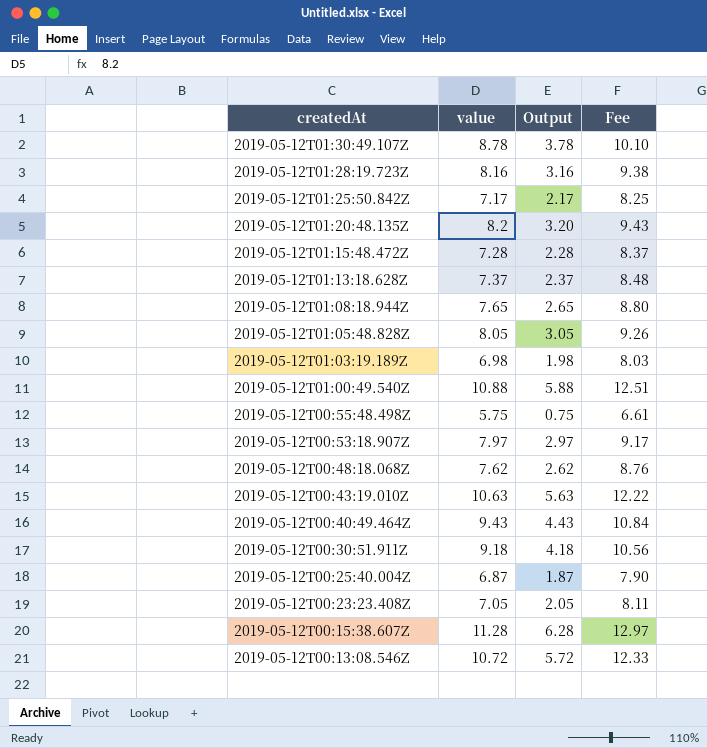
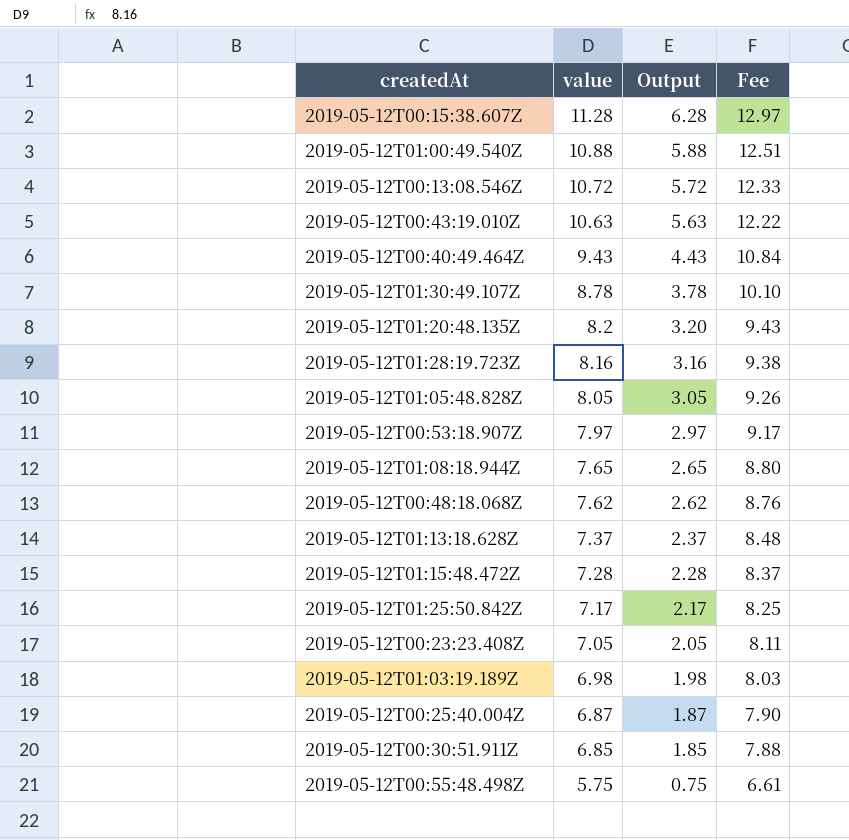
row order: createdAt descending -> value descending
2019-05-12T00:30:51.911Z | value: 9.18 -> 6.85
2019-05-12T00:30:51.911Z | Output: 4.18 -> 1.85
2019-05-12T00:30:51.911Z | Fee: 10.56 -> 7.88

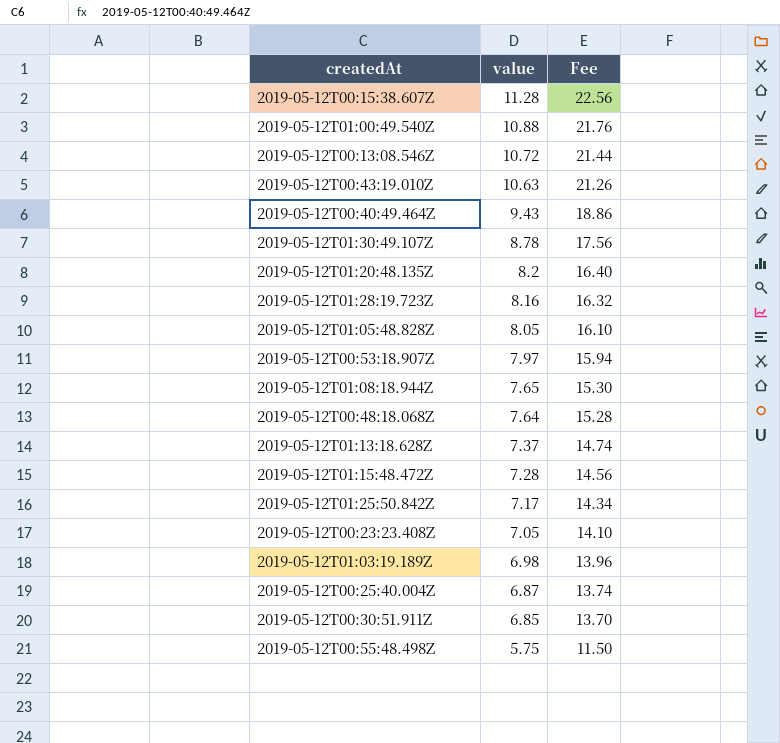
column Output | formula: [value] - 5 -> none
column Fee | formula: [value] * 1.15 -> [value] * 2
2019-05-12T00:48:18.068Z | value: 7.62 -> 7.64

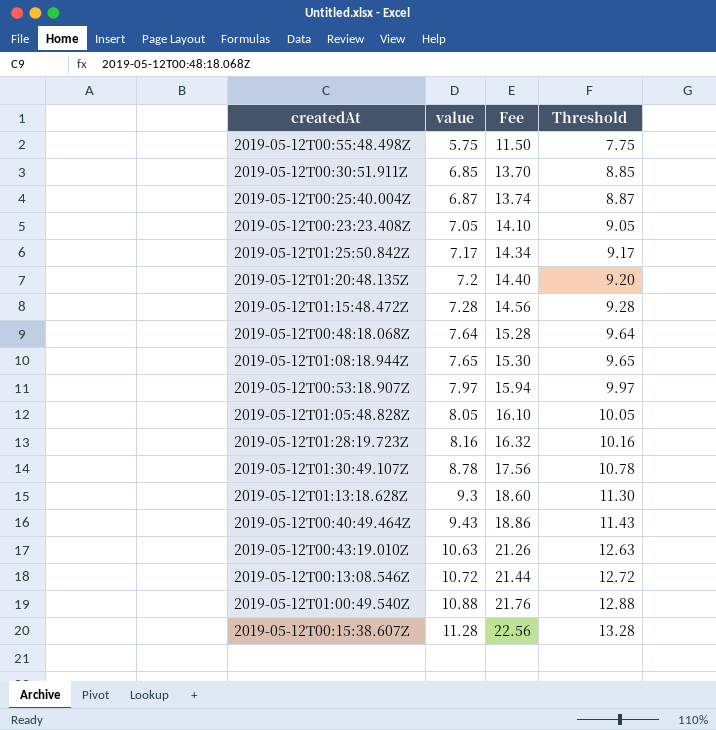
row order: value descending -> value ascending
column Threshold | formula: none -> [value] + 2
row 2019-05-12T01:03:19.189Z: 6.98 | 13.96 -> none
2019-05-12T01:20:48.135Z | value: 8.2 -> 7.2
2019-05-12T01:20:48.135Z | Fee: 16.40 -> 14.40
2019-05-12T01:13:18.628Z | value: 7.37 -> 9.3
2019-05-12T01:13:18.628Z | Fee: 14.74 -> 18.60

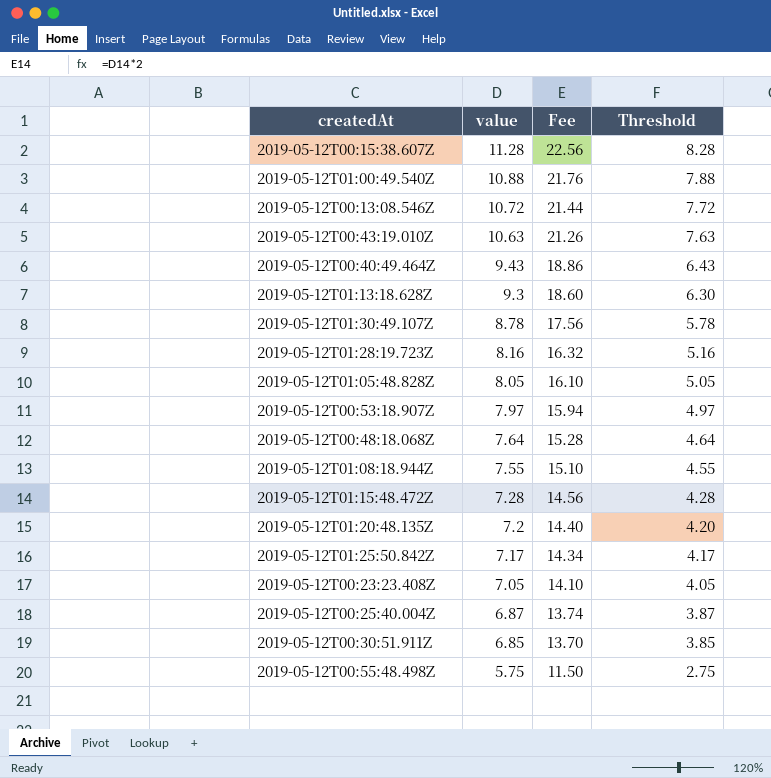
row order: value ascending -> value descending
column Threshold | formula: [value] + 2 -> [value] - 3
2019-05-12T01:08:18.944Z | value: 7.65 -> 7.55
2019-05-12T01:08:18.944Z | Fee: 15.30 -> 15.10

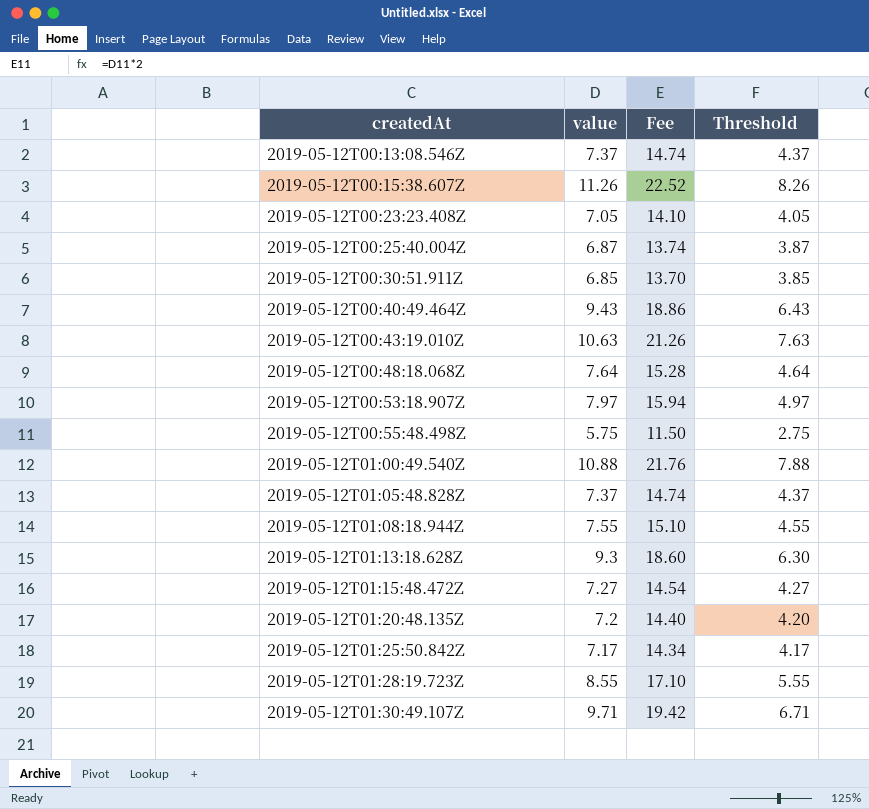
row order: value descending -> createdAt ascending
2019-05-12T00:13:08.546Z | value: 10.72 -> 7.37
2019-05-12T00:13:08.546Z | Fee: 21.44 -> 14.74
2019-05-12T00:13:08.546Z | Threshold: 7.72 -> 4.37
2019-05-12T00:15:38.607Z | value: 11.28 -> 11.26
2019-05-12T00:15:38.607Z | Fee: 22.56 -> 22.52
2019-05-12T00:15:38.607Z | Threshold: 8.28 -> 8.26
2019-05-12T01:05:48.828Z | value: 8.05 -> 7.37
2019-05-12T01:05:48.828Z | Fee: 16.10 -> 14.74
2019-05-12T01:05:48.828Z | Threshold: 5.05 -> 4.37
2019-05-12T01:15:48.472Z | value: 7.28 -> 7.27
2019-05-12T01:15:48.472Z | Fee: 14.56 -> 14.54
2019-05-12T01:15:48.472Z | Threshold: 4.28 -> 4.27
2019-05-12T01:28:19.723Z | value: 8.16 -> 8.55
2019-05-12T01:28:19.723Z | Fee: 16.32 -> 17.10
2019-05-12T01:28:19.723Z | Threshold: 5.16 -> 5.55
2019-05-12T01:30:49.107Z | value: 8.78 -> 9.71
2019-05-12T01:30:49.107Z | Fee: 17.56 -> 19.42
2019-05-12T01:30:49.107Z | Threshold: 5.78 -> 6.71

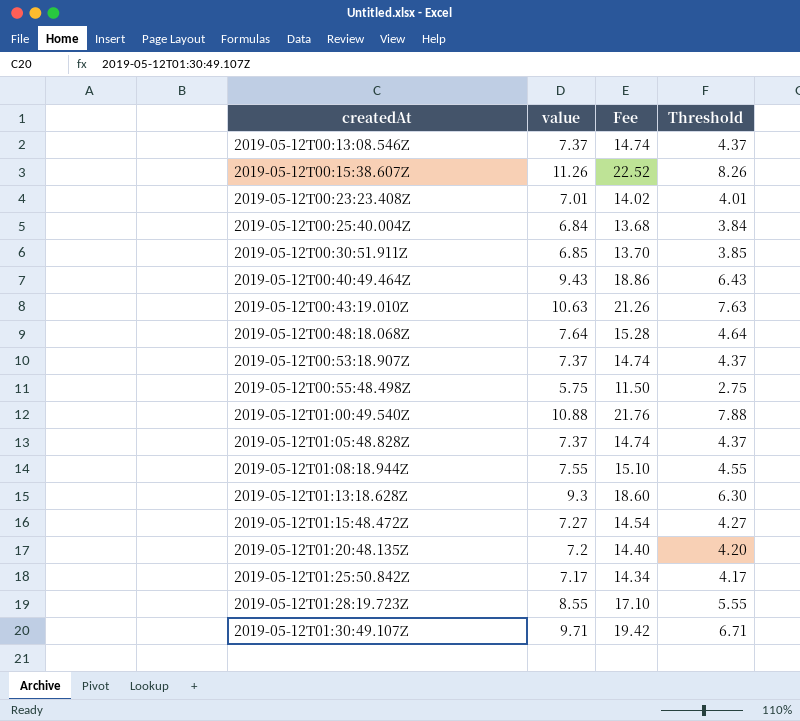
2019-05-12T00:23:23.408Z | value: 7.05 -> 7.01
2019-05-12T00:23:23.408Z | Fee: 14.10 -> 14.02
2019-05-12T00:23:23.408Z | Threshold: 4.05 -> 4.01
2019-05-12T00:25:40.004Z | value: 6.87 -> 6.84
2019-05-12T00:25:40.004Z | Fee: 13.74 -> 13.68
2019-05-12T00:25:40.004Z | Threshold: 3.87 -> 3.84
2019-05-12T00:53:18.907Z | value: 7.97 -> 7.37
2019-05-12T00:53:18.907Z | Fee: 15.94 -> 14.74
2019-05-12T00:53:18.907Z | Threshold: 4.97 -> 4.37

